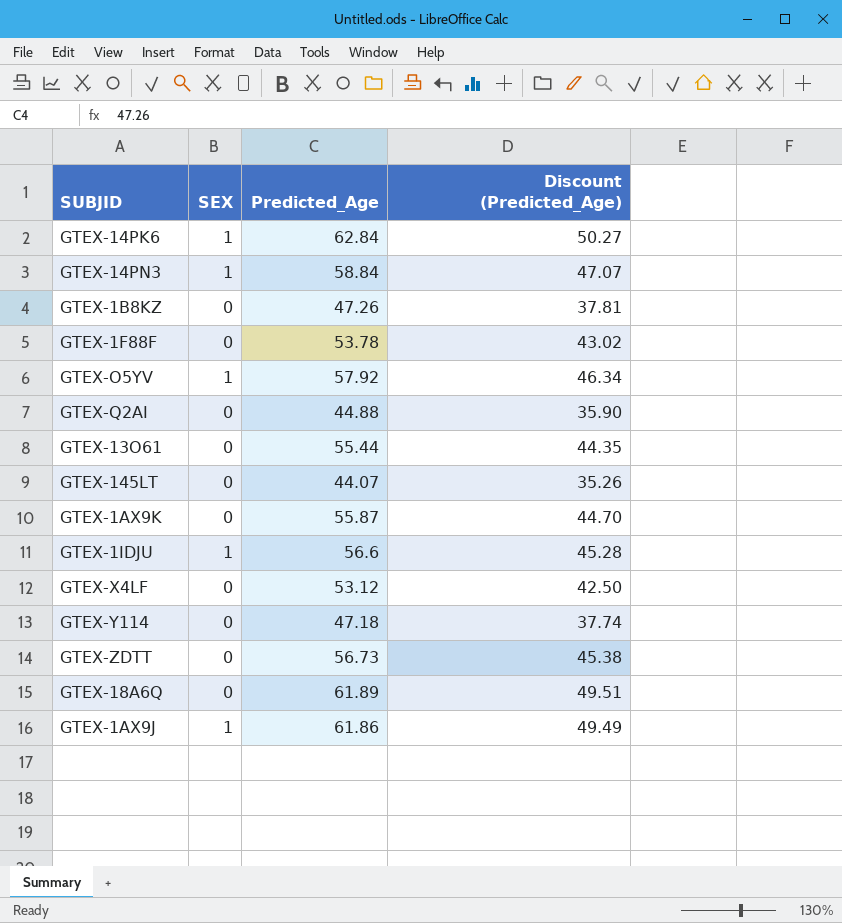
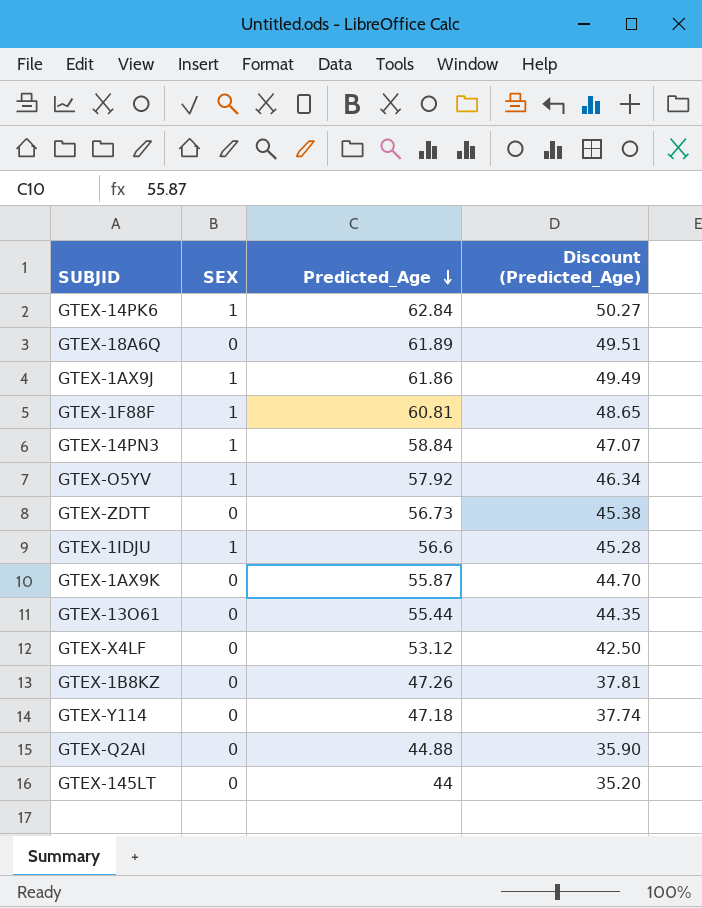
row order: none -> Predicted_Age descending
GTEX-1F88F | SEX: 0 -> 1
GTEX-1F88F | Predicted_Age: 53.78 -> 60.81
GTEX-1F88F | Discount (Predicted_Age): 43.02 -> 48.65
GTEX-145LT | Predicted_Age: 44.07 -> 44
GTEX-145LT | Discount (Predicted_Age): 35.26 -> 35.20

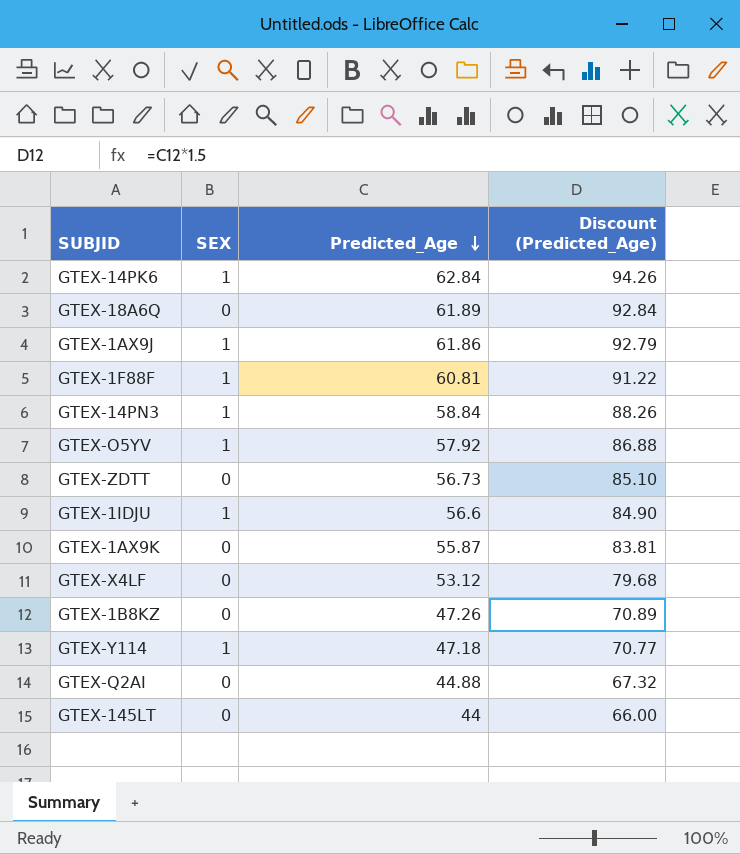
column Discount (Predicted_Age) | formula: [Predicted_Age] * 0.8 -> [Predicted_Age] * 1.5
row GTEX-13O61: 0 | 55.44 | 44.35 -> none
GTEX-Y114 | SEX: 0 -> 1

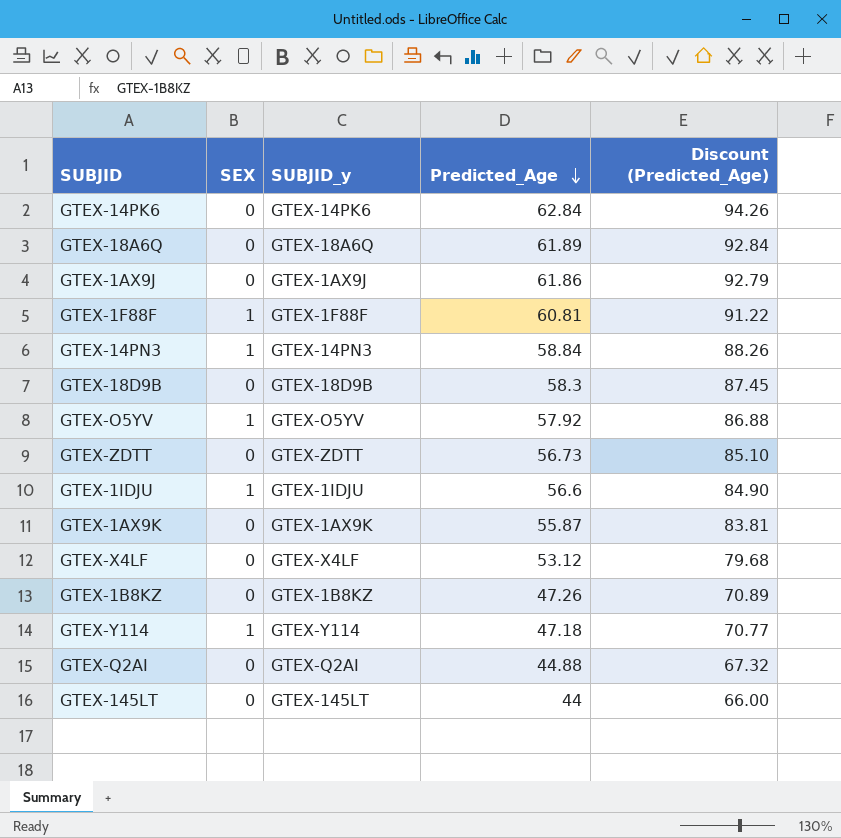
column SUBJID_y | position: none -> 3
GTEX-14PK6 | SEX: 1 -> 0
GTEX-1AX9J | SEX: 1 -> 0
row GTEX-18D9B: none -> 0 | GTEX-18D9B | 58.3 | 87.45

